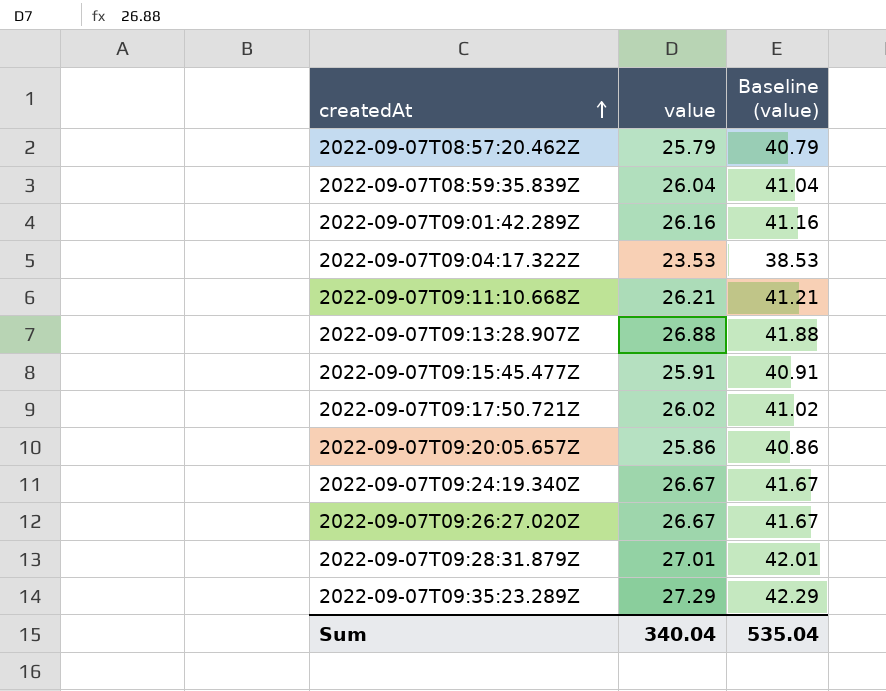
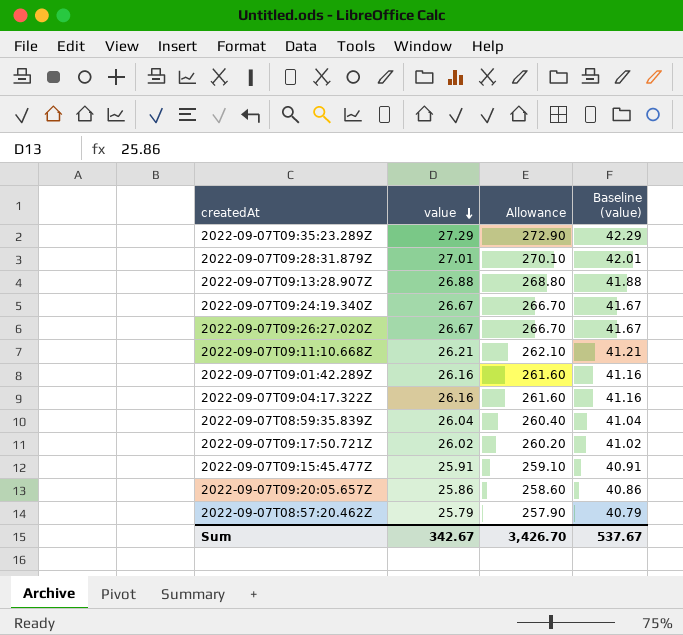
row order: createdAt ascending -> value descending
column Allowance | formula: none -> [value] * 10
2022-09-07T09:04:17.322Z | value: 23.53 -> 26.16
2022-09-07T09:04:17.322Z | Baseline (value): 38.53 -> 41.16
Sum | value: 340.04 -> 342.67
Sum | Baseline (value): 535.04 -> 537.67

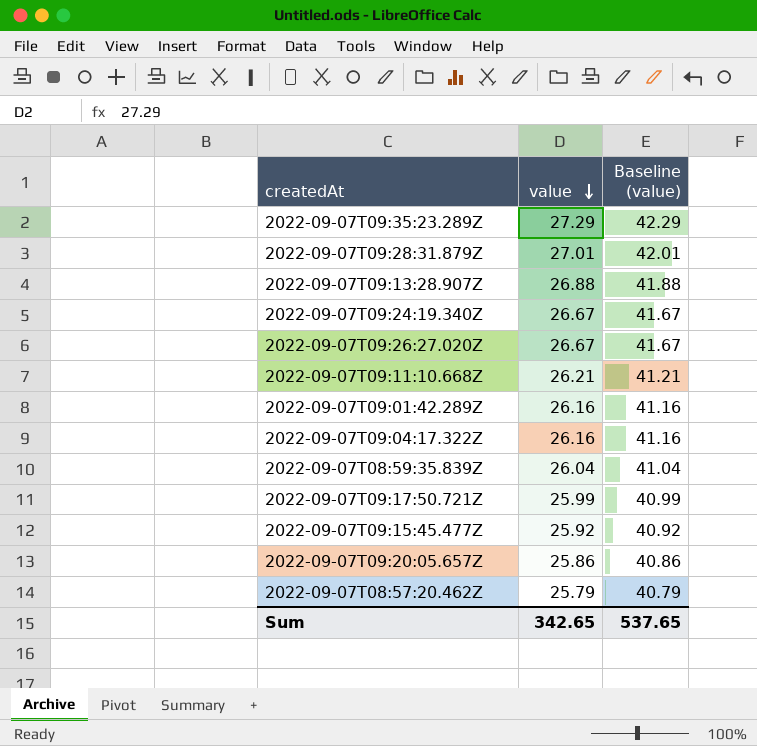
column Allowance | formula: [value] * 10 -> none
2022-09-07T09:17:50.721Z | value: 26.02 -> 25.99
2022-09-07T09:17:50.721Z | Baseline (value): 41.02 -> 40.99
2022-09-07T09:15:45.477Z | value: 25.91 -> 25.92
2022-09-07T09:15:45.477Z | Baseline (value): 40.91 -> 40.92
Sum | value: 342.67 -> 342.65
Sum | Baseline (value): 537.67 -> 537.65

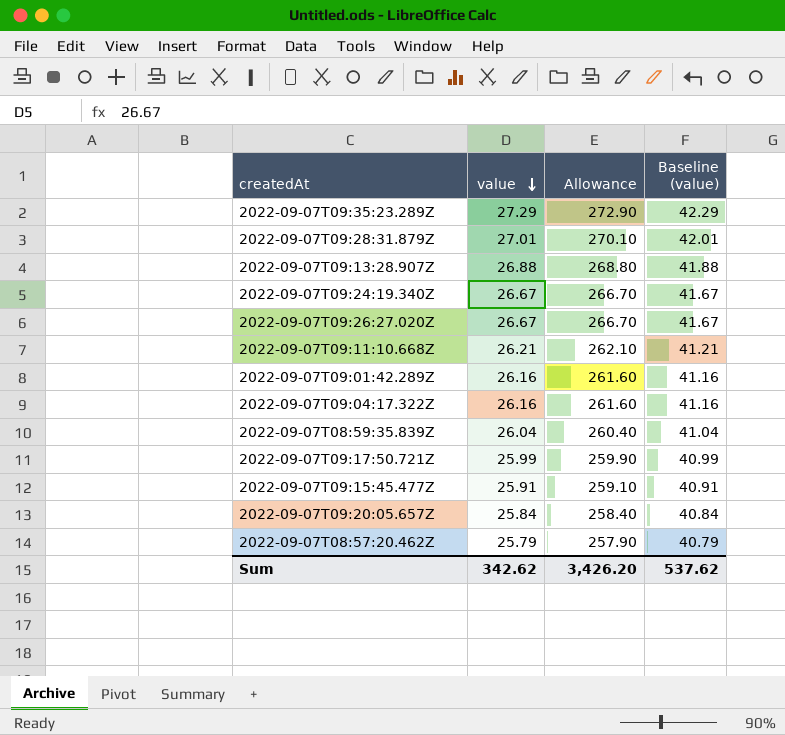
column Allowance | formula: none -> [value] * 10
2022-09-07T09:15:45.477Z | value: 25.92 -> 25.91
2022-09-07T09:15:45.477Z | Baseline (value): 40.92 -> 40.91
2022-09-07T09:20:05.657Z | value: 25.86 -> 25.84
2022-09-07T09:20:05.657Z | Baseline (value): 40.86 -> 40.84
Sum | value: 342.65 -> 342.62
Sum | Baseline (value): 537.65 -> 537.62

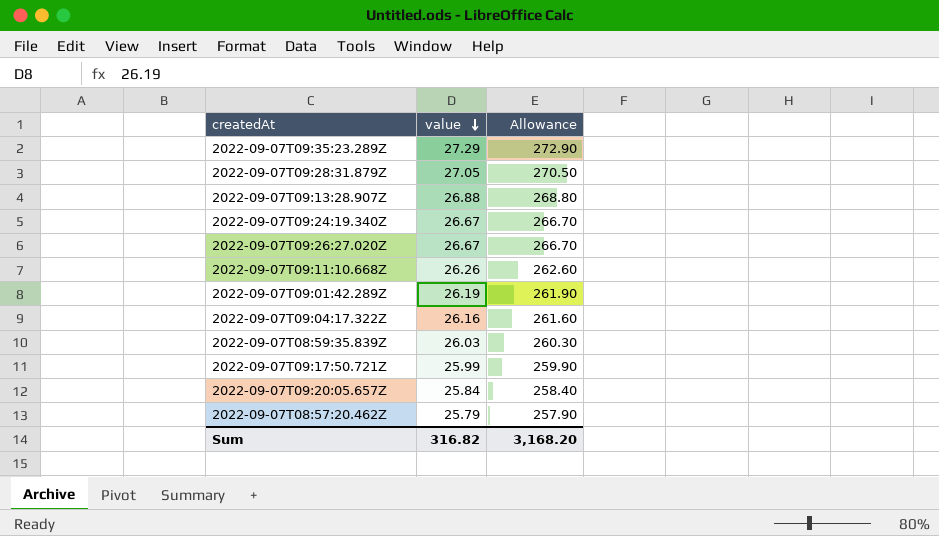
column Baseline (value) | formula: [value] + 15 -> none
row 2022-09-07T09:15:45.477Z: 25.91 | 259.10 | 40.91 -> none
2022-09-07T09:28:31.879Z | value: 27.01 -> 27.05
2022-09-07T09:28:31.879Z | Allowance: 270.10 -> 270.50
2022-09-07T09:11:10.668Z | value: 26.21 -> 26.26
2022-09-07T09:11:10.668Z | Allowance: 262.10 -> 262.60
2022-09-07T09:01:42.289Z | value: 26.16 -> 26.19
2022-09-07T09:01:42.289Z | Allowance: 261.60 -> 261.90
2022-09-07T08:59:35.839Z | value: 26.04 -> 26.03
2022-09-07T08:59:35.839Z | Allowance: 260.40 -> 260.30
Sum | value: 342.62 -> 316.82
Sum | Allowance: 3,426.20 -> 3,168.20

